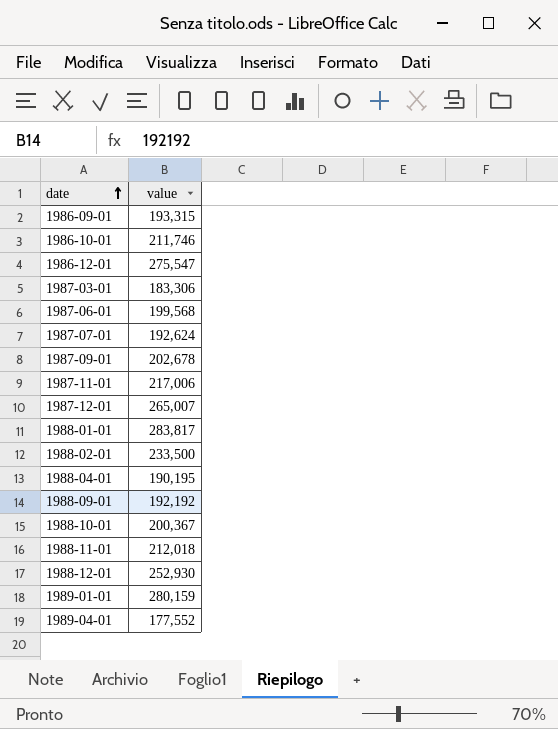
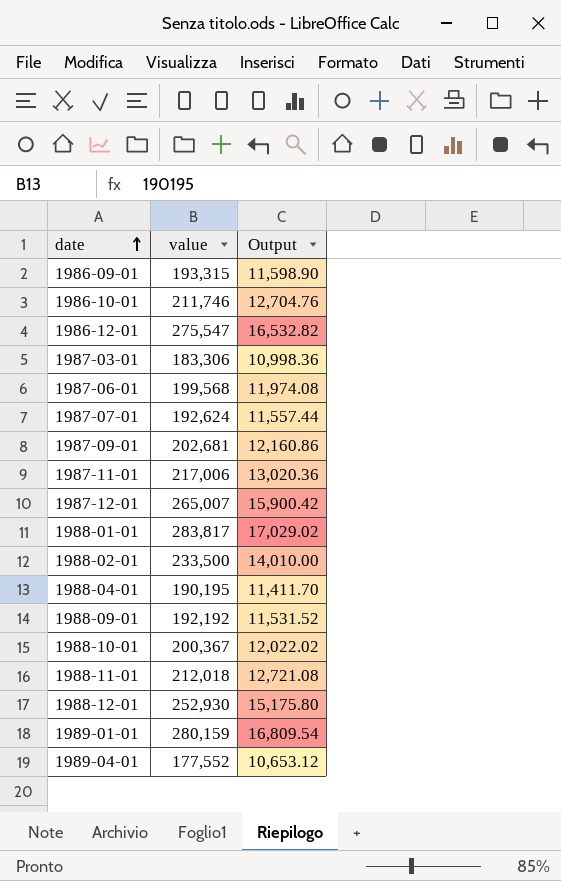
column Output | formula: none -> [value] * 0.06
1987-09-01 | value: 202,678 -> 202,681

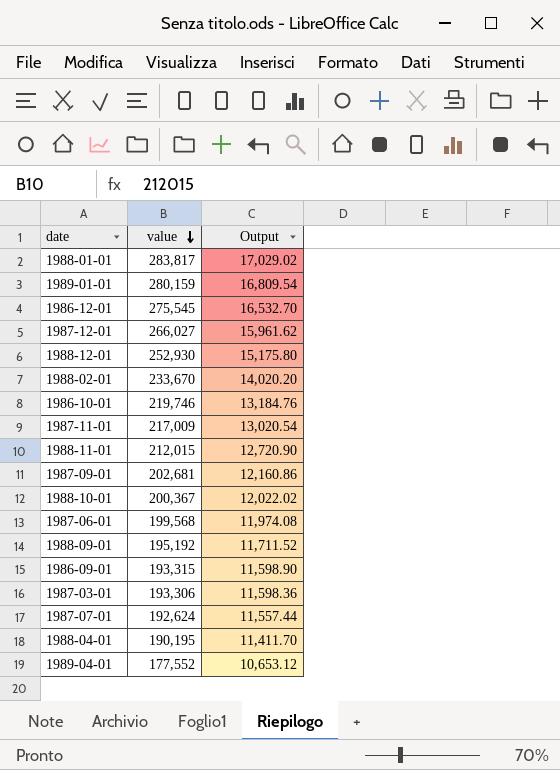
row order: date ascending -> value descending
1986-12-01 | value: 275,547 -> 275,545
1986-12-01 | Output: 16,532.82 -> 16,532.70
1987-12-01 | value: 265,007 -> 266,027
1987-12-01 | Output: 15,900.42 -> 15,961.62
1988-02-01 | value: 233,500 -> 233,670
1988-02-01 | Output: 14,010.00 -> 14,020.20
1986-10-01 | value: 211,746 -> 219,746
1986-10-01 | Output: 12,704.76 -> 13,184.76
1987-11-01 | value: 217,006 -> 217,009
1987-11-01 | Output: 13,020.36 -> 13,020.54
1988-11-01 | value: 212,018 -> 212,015
1988-11-01 | Output: 12,721.08 -> 12,720.90
1988-09-01 | value: 192,192 -> 195,192
1988-09-01 | Output: 11,531.52 -> 11,711.52
1987-03-01 | value: 183,306 -> 193,306
1987-03-01 | Output: 10,998.36 -> 11,598.36

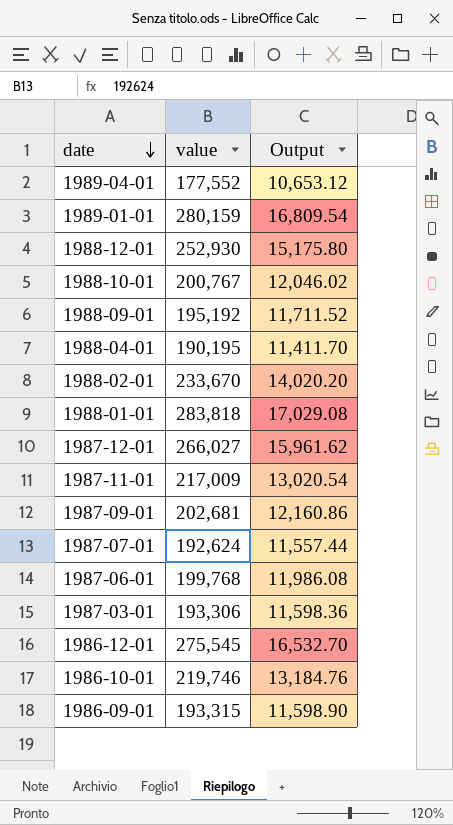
row order: value descending -> date descending
row 1988-11-01: 212,015 | 12,720.90 -> none
1988-10-01 | value: 200,367 -> 200,767
1988-10-01 | Output: 12,022.02 -> 12,046.02
1988-01-01 | value: 283,817 -> 283,818
1988-01-01 | Output: 17,029.02 -> 17,029.08
1987-06-01 | value: 199,568 -> 199,768
1987-06-01 | Output: 11,974.08 -> 11,986.08

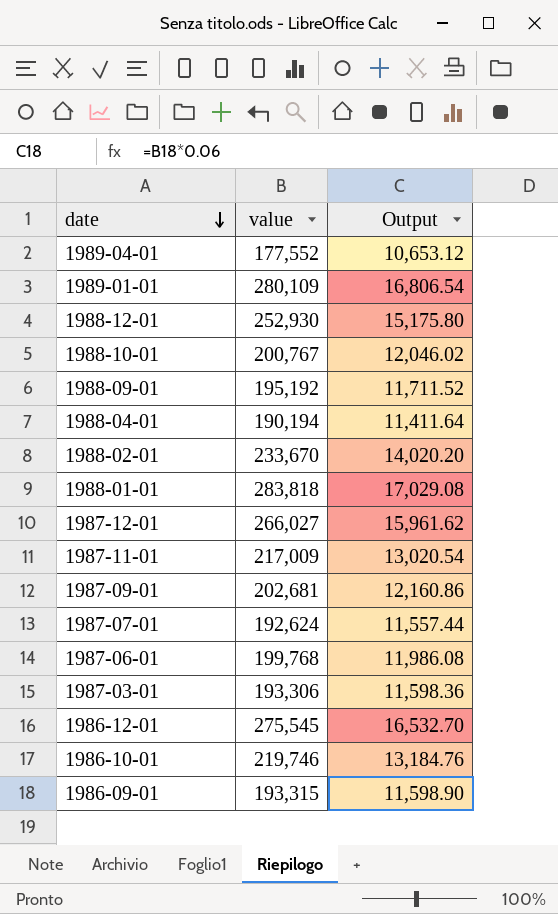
1989-01-01 | value: 280,159 -> 280,109
1989-01-01 | Output: 16,809.54 -> 16,806.54
1988-04-01 | value: 190,195 -> 190,194
1988-04-01 | Output: 11,411.70 -> 11,411.64

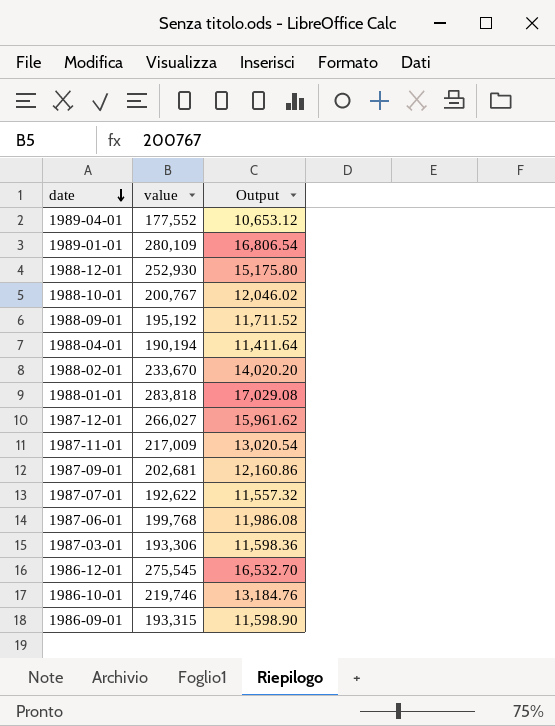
1987-07-01 | value: 192,624 -> 192,622
1987-07-01 | Output: 11,557.44 -> 11,557.32

